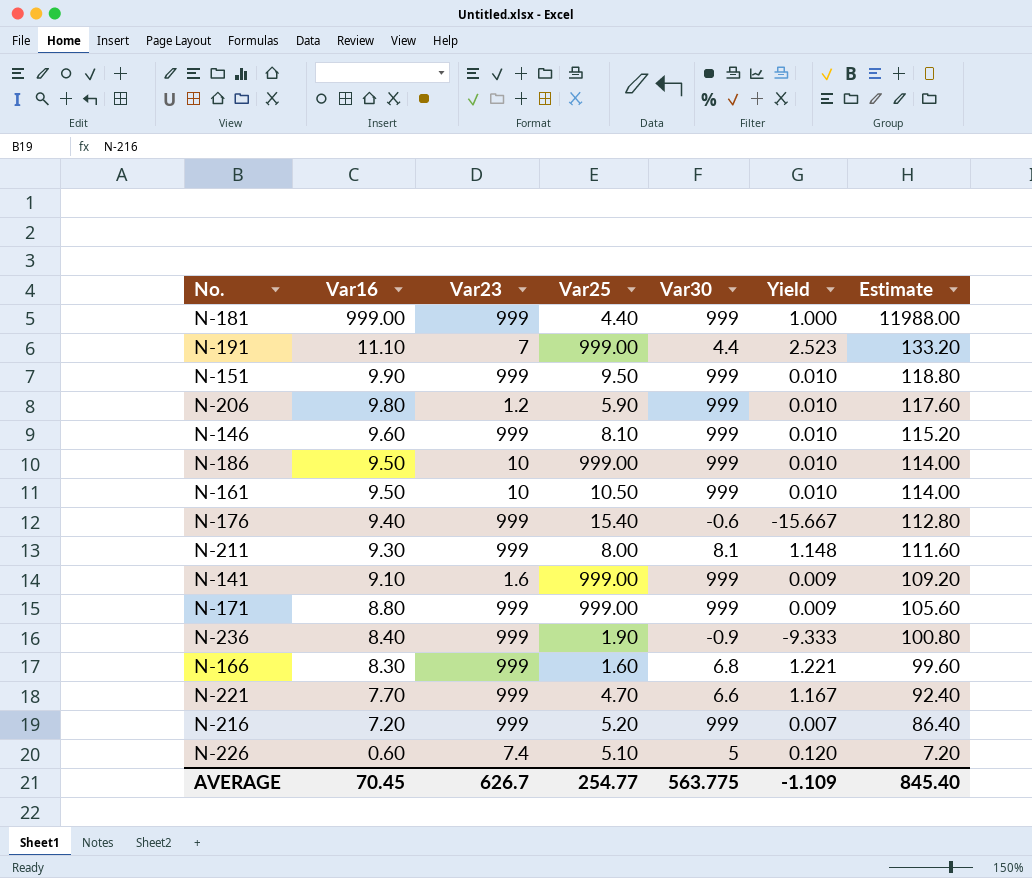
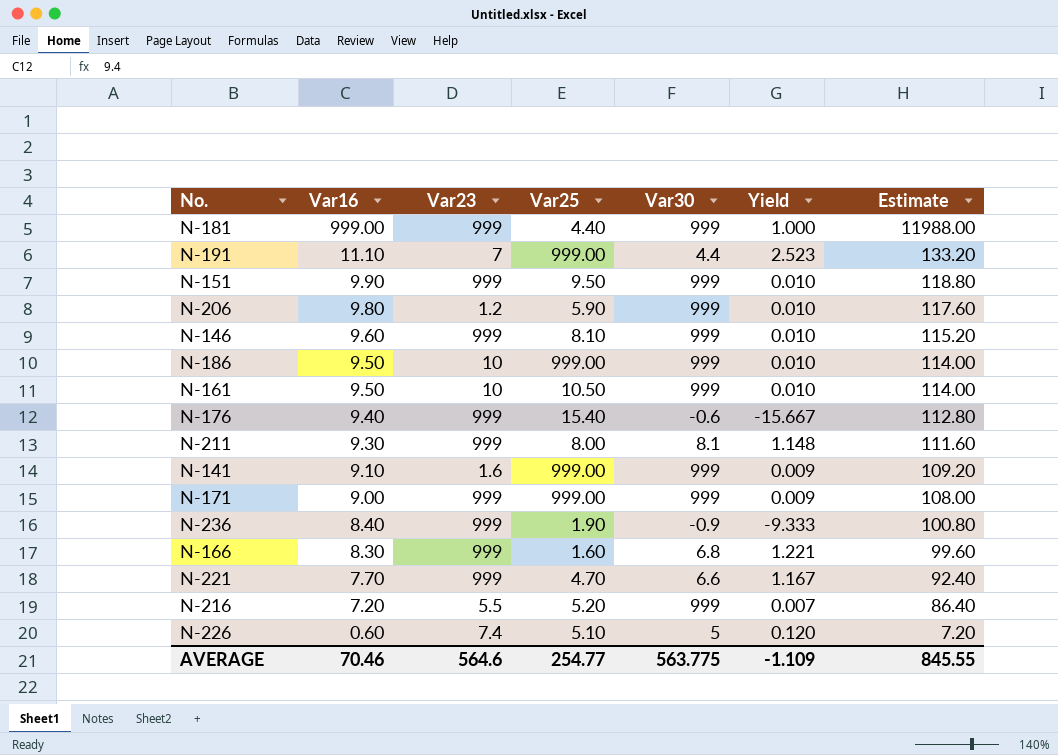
N-171 | Var16: 8.80 -> 9.00
N-171 | Estimate: 105.60 -> 108.00
N-216 | Var23: 999 -> 5.5
AVERAGE | Var16: 70.45 -> 70.46
AVERAGE | Var23: 626.7 -> 564.6
AVERAGE | Estimate: 845.40 -> 845.55

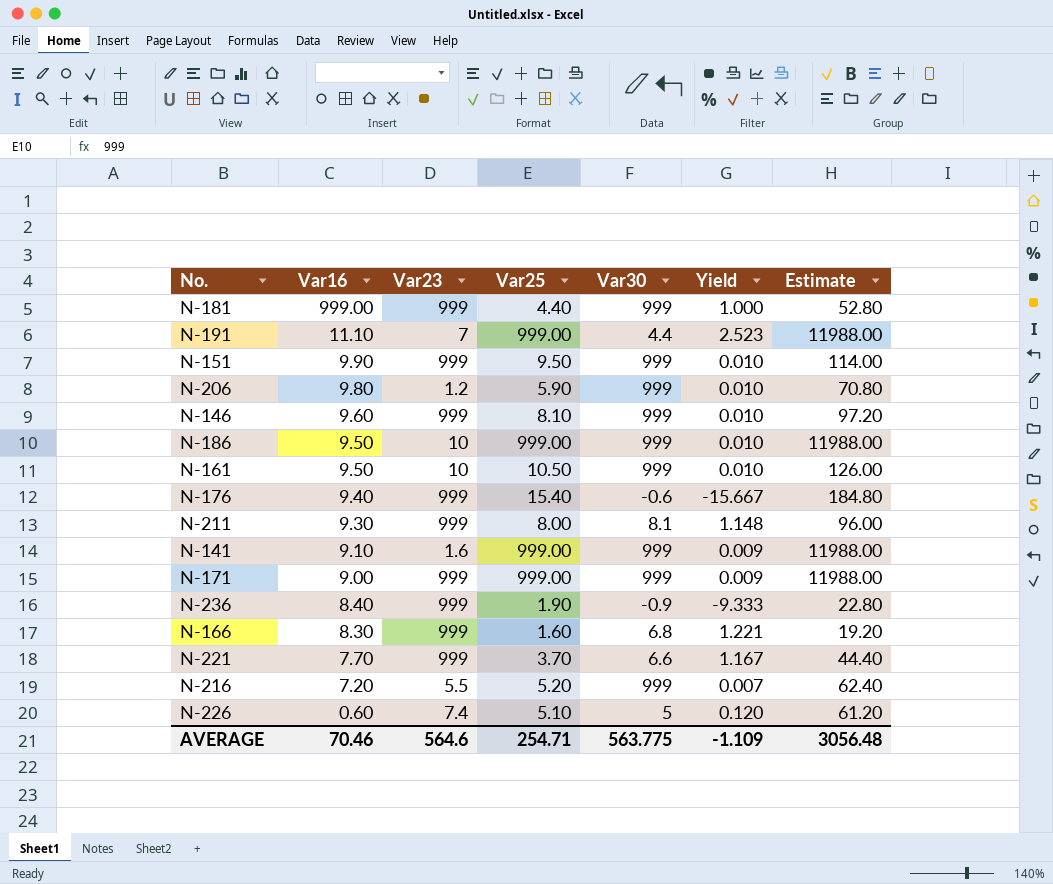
column Estimate | formula: [Var16] * 12 -> [Var25] * 12
N-221 | Var25: 4.70 -> 3.70
AVERAGE | Var25: 254.77 -> 254.71
AVERAGE | Estimate: 845.55 -> 3056.48

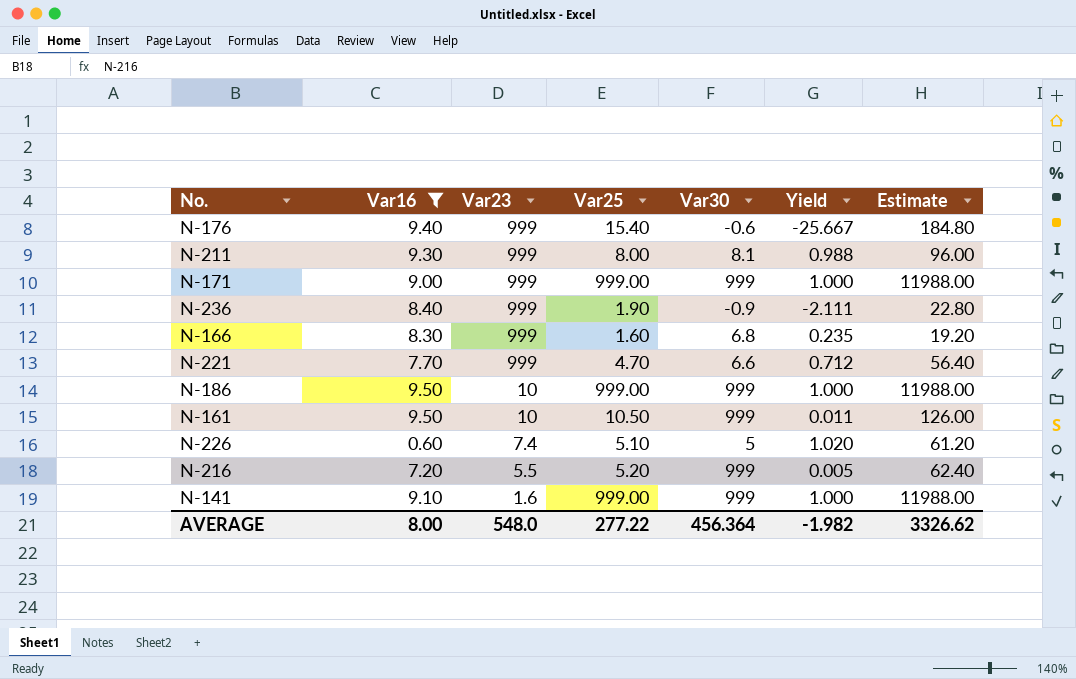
filter: none -> Var16 <= 9.50
row order: Var16 descending -> Var23 descending
column Yield | formula: [Var16] / [Var30] -> [Var25] / [Var30]
N-221 | Var25: 3.70 -> 4.70
N-221 | Estimate: 44.40 -> 56.40
AVERAGE | Var16: 70.46 -> 8.00
AVERAGE | Var23: 564.6 -> 548.0
AVERAGE | Var25: 254.71 -> 277.22
AVERAGE | Var30: 563.775 -> 456.364
AVERAGE | Yield: -1.109 -> -1.982
AVERAGE | Estimate: 3056.48 -> 3326.62

